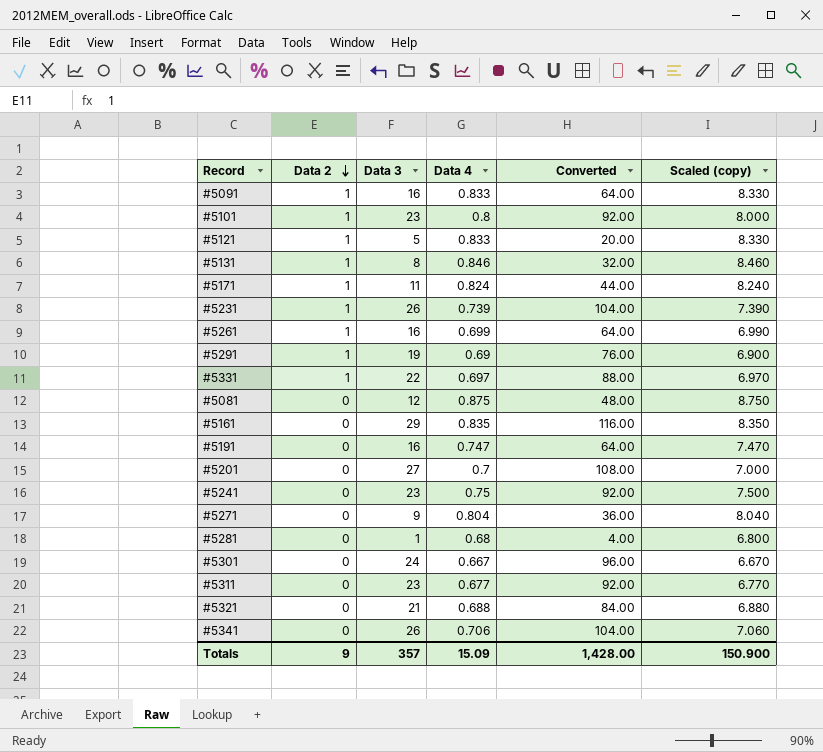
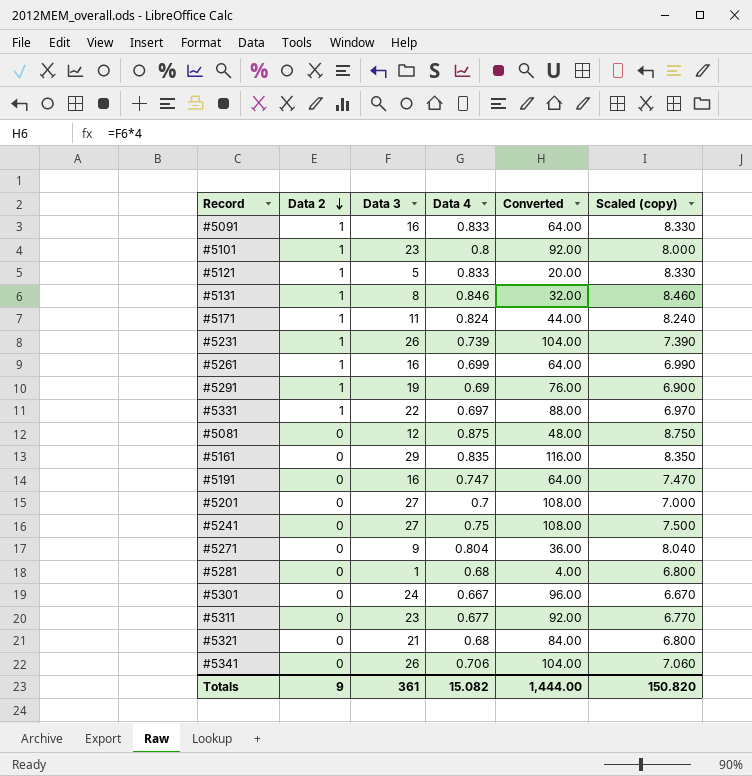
#5241 | Data 3: 23 -> 27
#5241 | Converted: 92.00 -> 108.00
#5321 | Data 4: 0.688 -> 0.68
#5321 | Scaled (copy): 6.880 -> 6.800
Totals | Data 3: 357 -> 361
Totals | Data 4: 15.09 -> 15.082
Totals | Converted: 1,428.00 -> 1,444.00
Totals | Scaled (copy): 150.900 -> 150.820

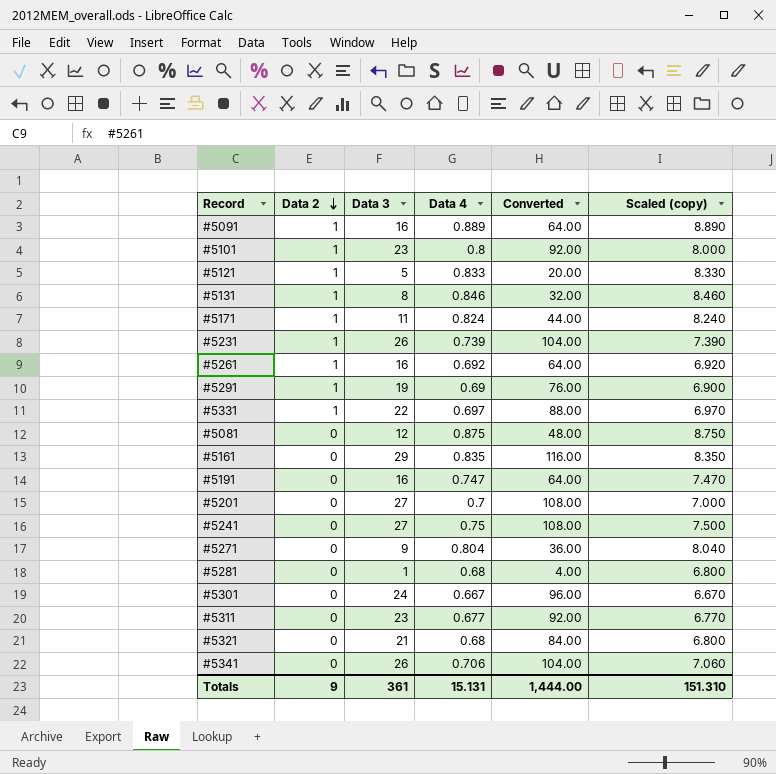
#5091 | Data 4: 0.833 -> 0.889
#5091 | Scaled (copy): 8.330 -> 8.890
#5261 | Data 4: 0.699 -> 0.692
#5261 | Scaled (copy): 6.990 -> 6.920
Totals | Data 4: 15.082 -> 15.131
Totals | Scaled (copy): 150.820 -> 151.310

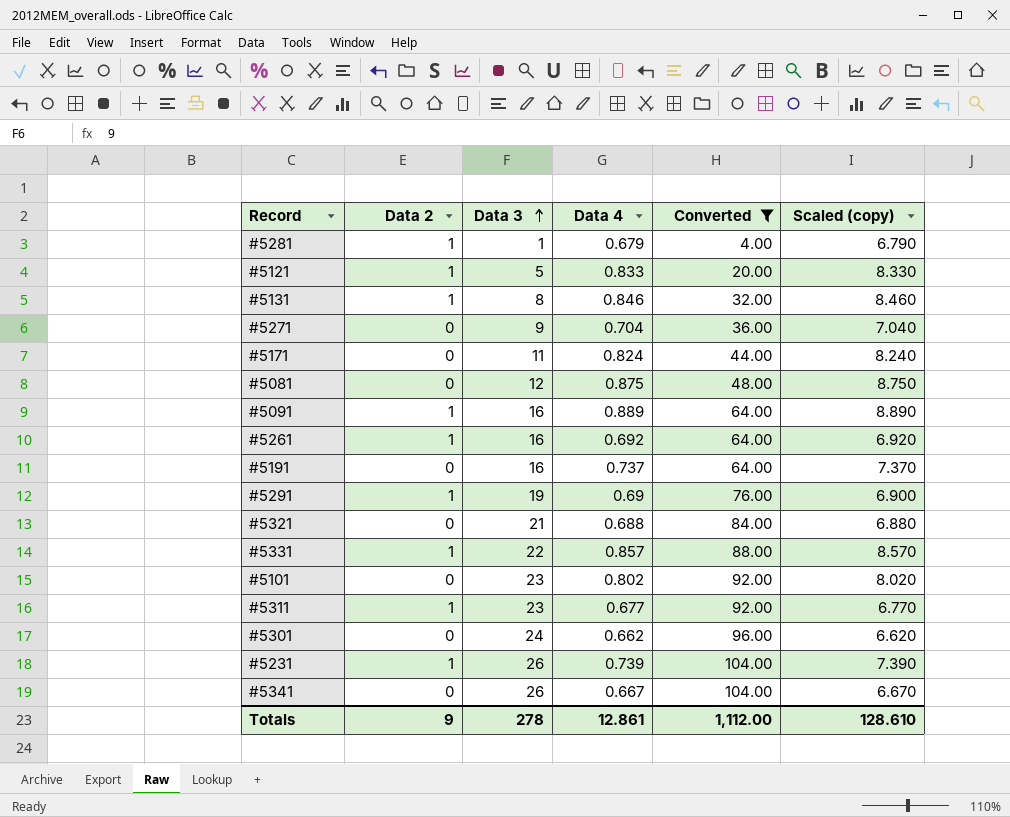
filter: none -> Converted <= 104.00
row order: Data 2 descending -> Data 3 ascending
#5281 | Data 2: 0 -> 1
#5281 | Data 4: 0.68 -> 0.679
#5281 | Scaled (copy): 6.800 -> 6.790
#5271 | Data 4: 0.804 -> 0.704
#5271 | Scaled (copy): 8.040 -> 7.040
#5171 | Data 2: 1 -> 0
#5191 | Data 4: 0.747 -> 0.737
#5191 | Scaled (copy): 7.470 -> 7.370
#5321 | Data 4: 0.68 -> 0.688
#5321 | Scaled (copy): 6.800 -> 6.880
#5331 | Data 4: 0.697 -> 0.857
#5331 | Scaled (copy): 6.970 -> 8.570
#5101 | Data 2: 1 -> 0
#5101 | Data 4: 0.8 -> 0.802
#5101 | Scaled (copy): 8.000 -> 8.020
#5311 | Data 2: 0 -> 1
#5301 | Data 4: 0.667 -> 0.662
#5301 | Scaled (copy): 6.670 -> 6.620
#5341 | Data 4: 0.706 -> 0.667
#5341 | Scaled (copy): 7.060 -> 6.670
Totals | Data 3: 361 -> 278
Totals | Data 4: 15.131 -> 12.861
Totals | Converted: 1,444.00 -> 1,112.00
Totals | Scaled (copy): 151.310 -> 128.610

